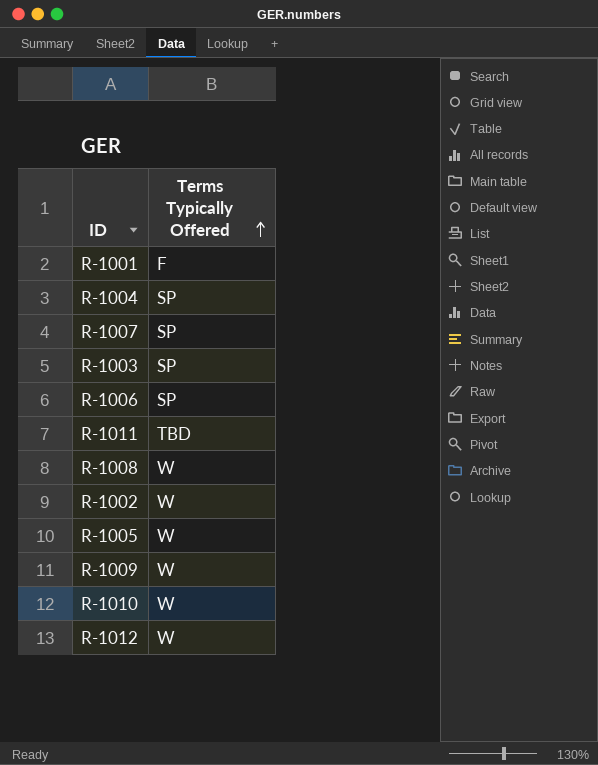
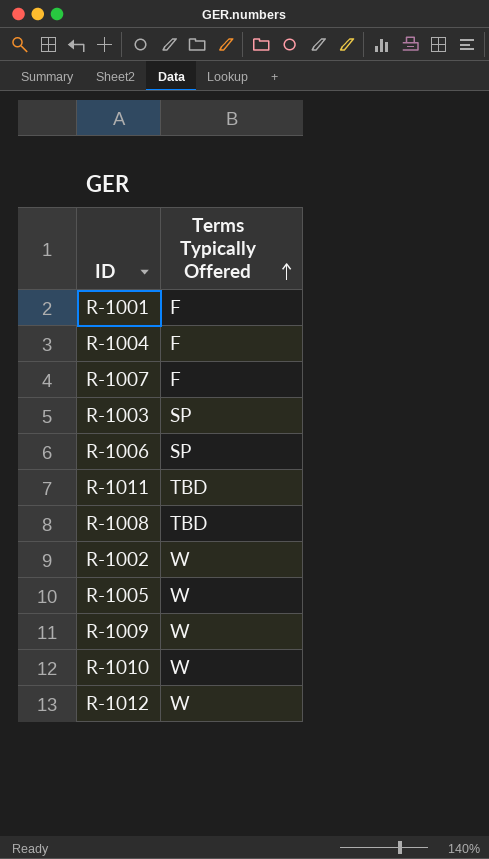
R-1004 | Terms Typically Offered: SP -> F
R-1007 | Terms Typically Offered: SP -> F
R-1008 | Terms Typically Offered: W -> TBD

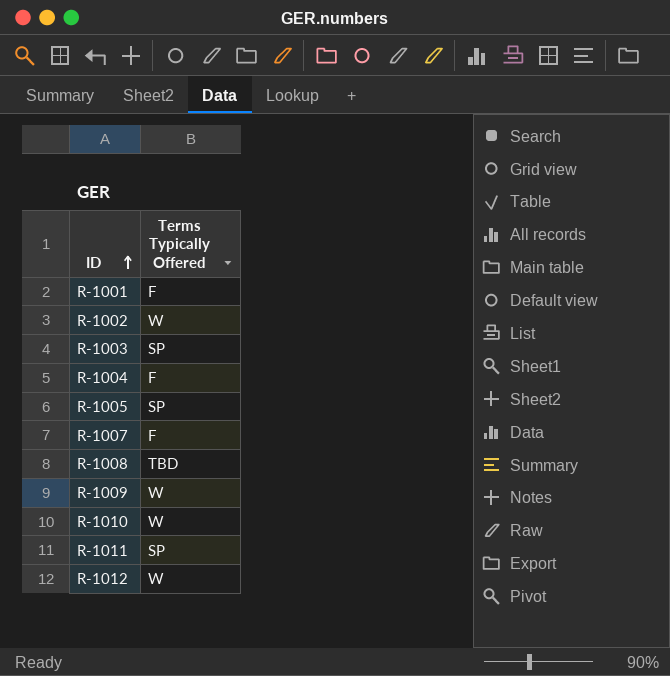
row order: Terms Typically Offered ascending -> ID ascending
row R-1006: SP -> none
R-1005 | Terms Typically Offered: W -> SP
R-1011 | Terms Typically Offered: TBD -> SP

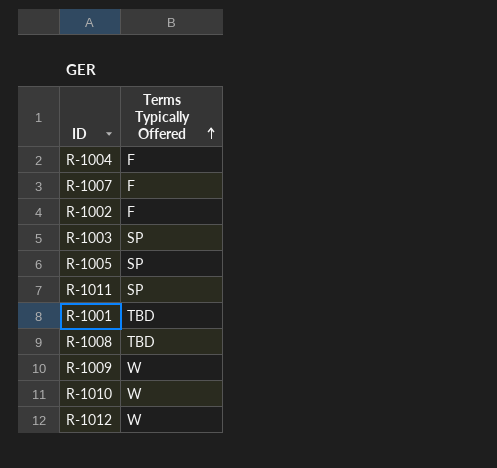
row order: ID ascending -> Terms Typically Offered ascending
R-1002 | Terms Typically Offered: W -> F
R-1001 | Terms Typically Offered: F -> TBD

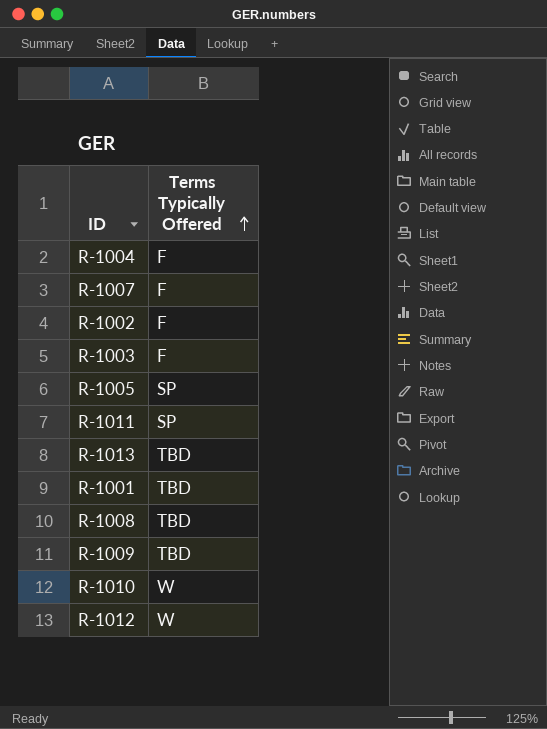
R-1003 | Terms Typically Offered: SP -> F
row R-1013: none -> TBD
R-1009 | Terms Typically Offered: W -> TBD

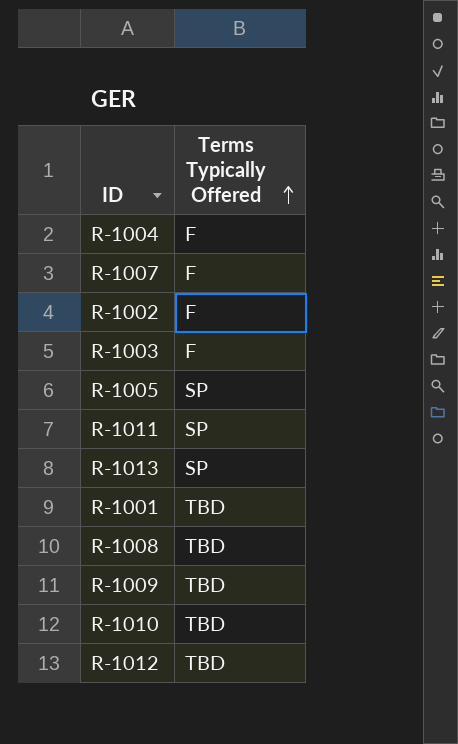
R-1013 | Terms Typically Offered: TBD -> SP
R-1010 | Terms Typically Offered: W -> TBD
R-1012 | Terms Typically Offered: W -> TBD

